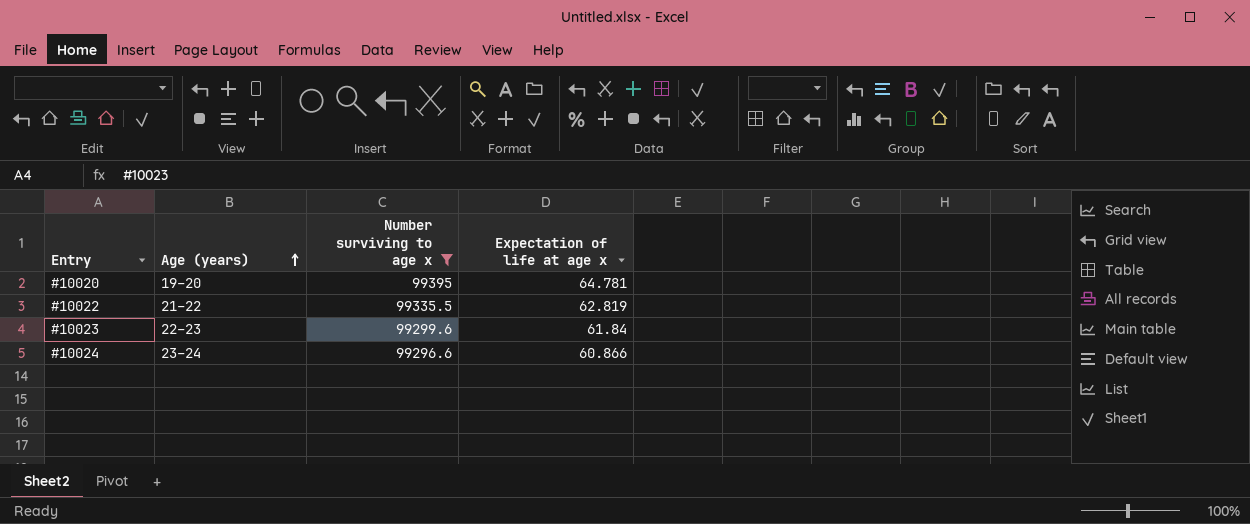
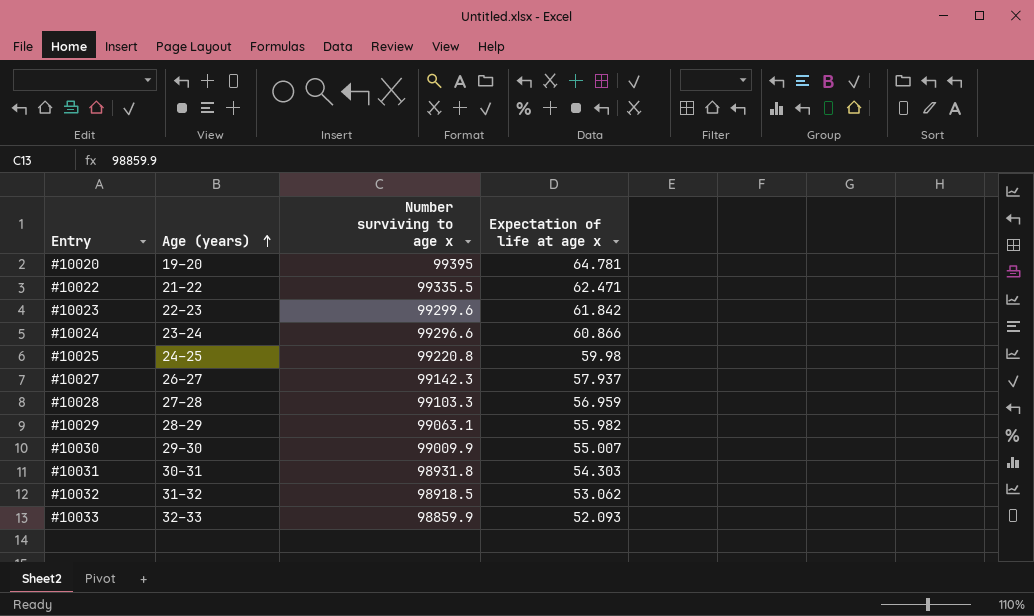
filter: Number surviving to age x >= 99296.6 -> none
#10022 | Expectation of life at age x: 62.819 -> 62.471
#10023 | Expectation of life at age x: 61.84 -> 61.842

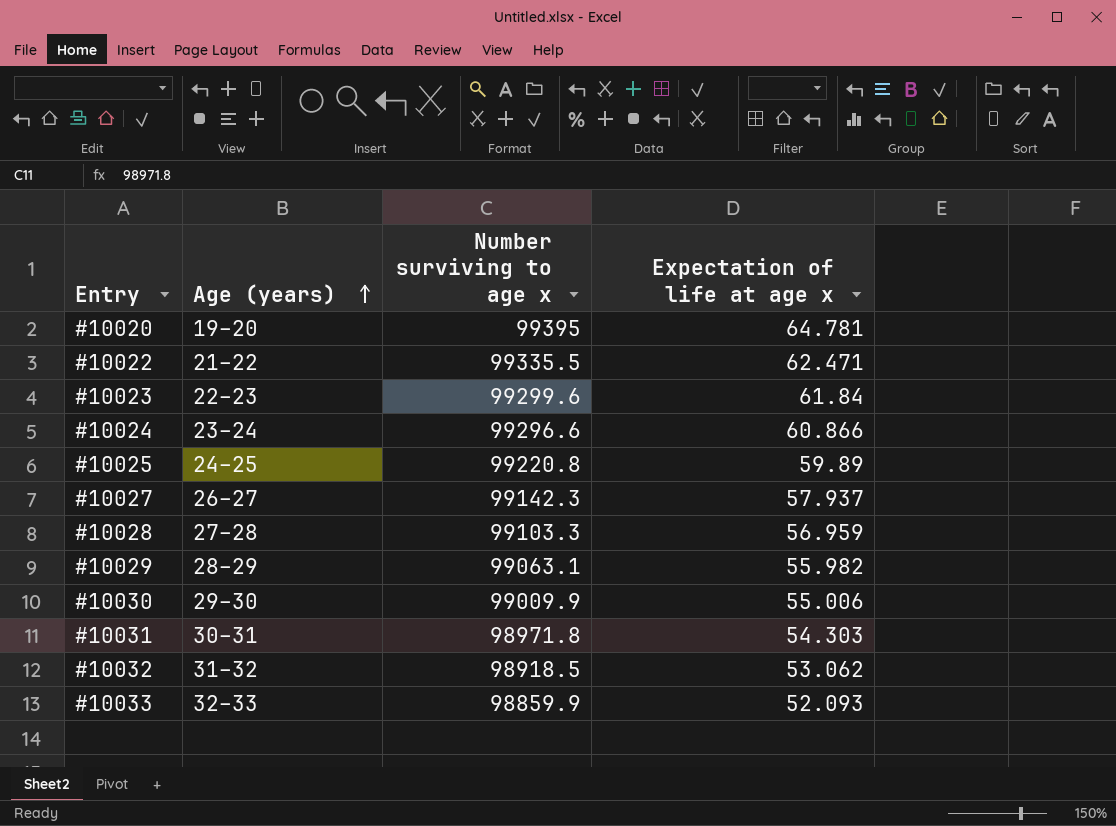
#10023 | Expectation of life at age x: 61.842 -> 61.84
#10025 | Expectation of life at age x: 59.98 -> 59.89
#10030 | Expectation of life at age x: 55.007 -> 55.006
#10031 | Number surviving to age x: 98931.8 -> 98971.8

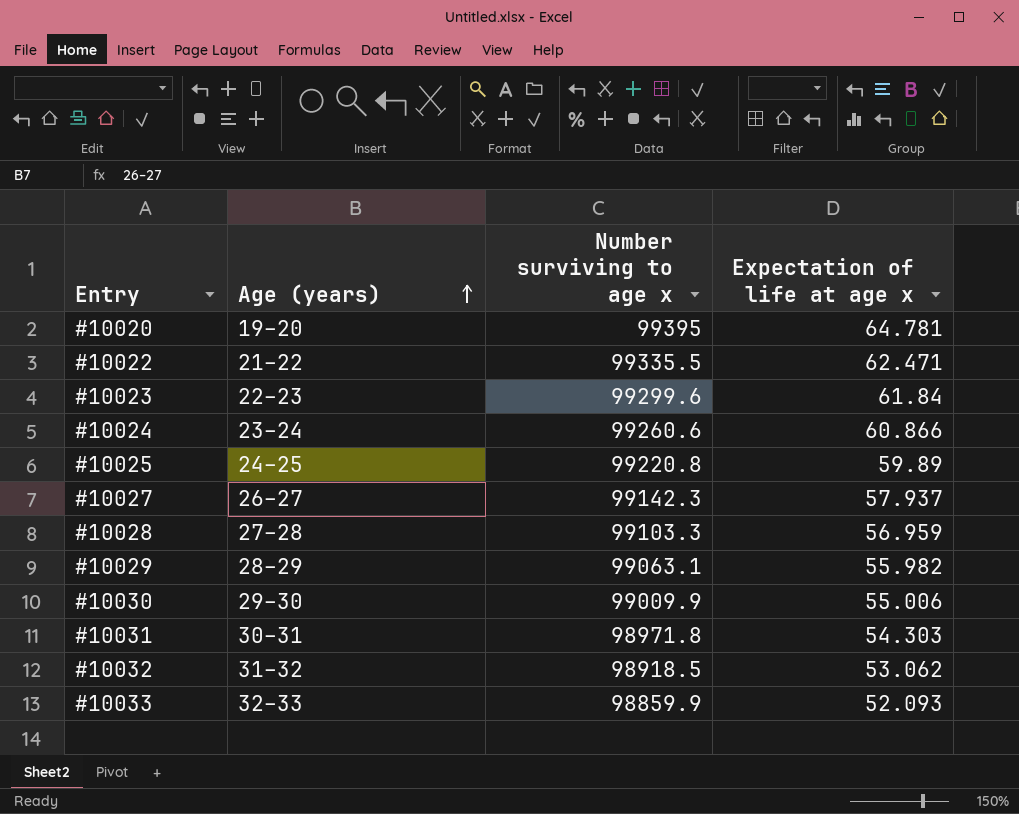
#10024 | Number surviving to age x: 99296.6 -> 99260.6

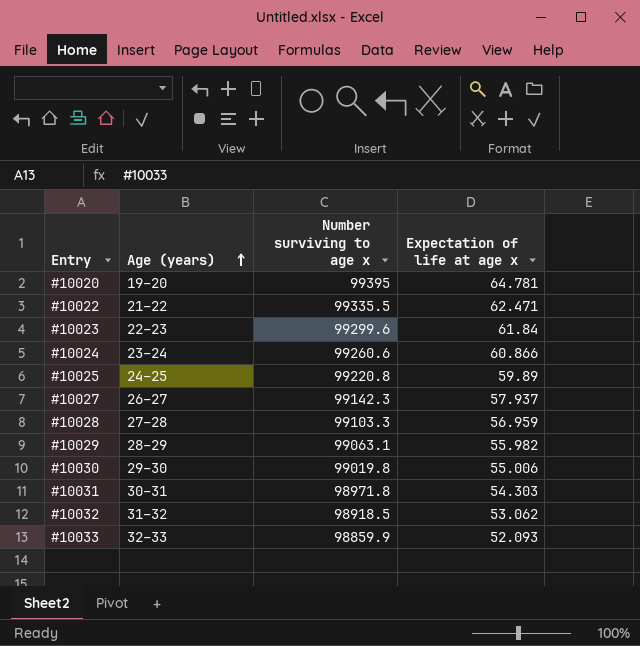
#10030 | Number surviving to age x: 99009.9 -> 99019.8

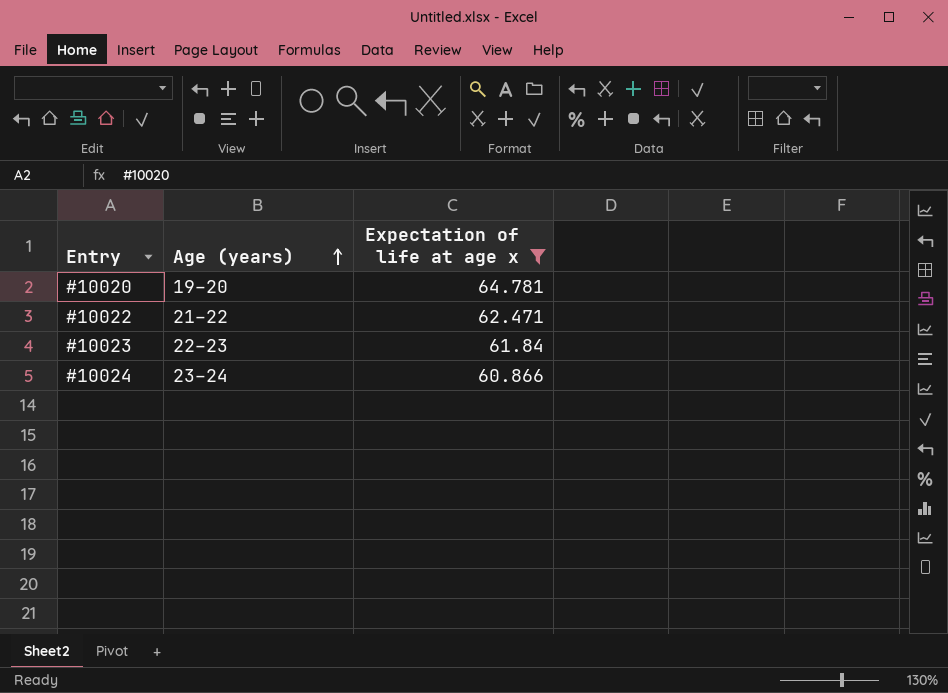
filter: none -> Expectation of life at age x >= 60.866
column Number surviving to age x | position: 3 -> none

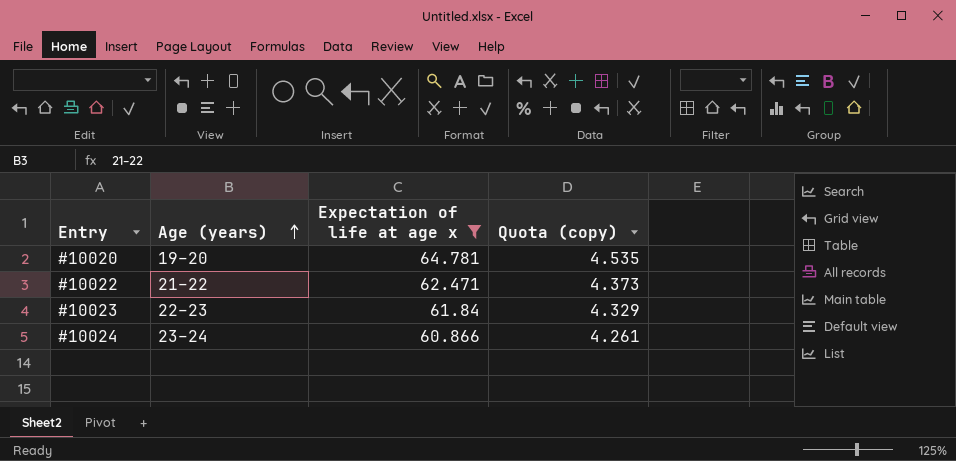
column Quota (copy) | formula: none -> [Expectation of life at age x] * 0.07

